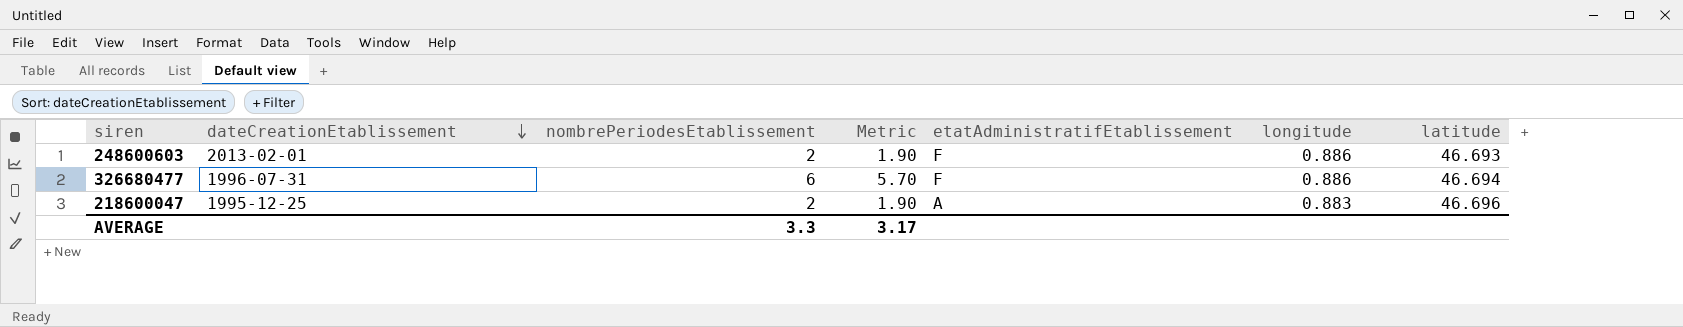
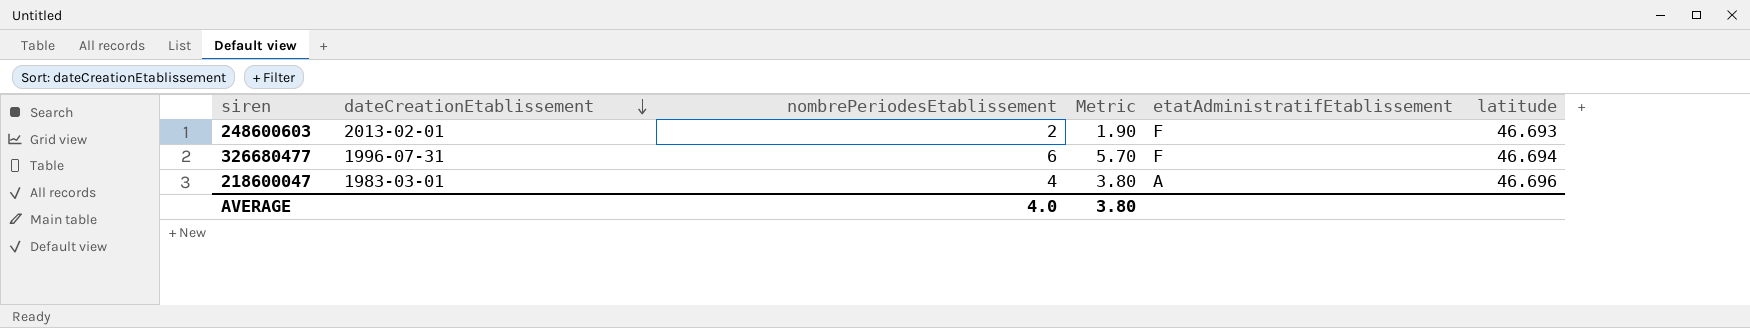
column longitude | position: 6 -> none
218600047 | dateCreationEtablissement: 1995-12-25 -> 1983-03-01
218600047 | nombrePeriodesEtablissement: 2 -> 4
218600047 | Metric: 1.90 -> 3.80
AVERAGE | nombrePeriodesEtablissement: 3.3 -> 4.0
AVERAGE | Metric: 3.17 -> 3.80

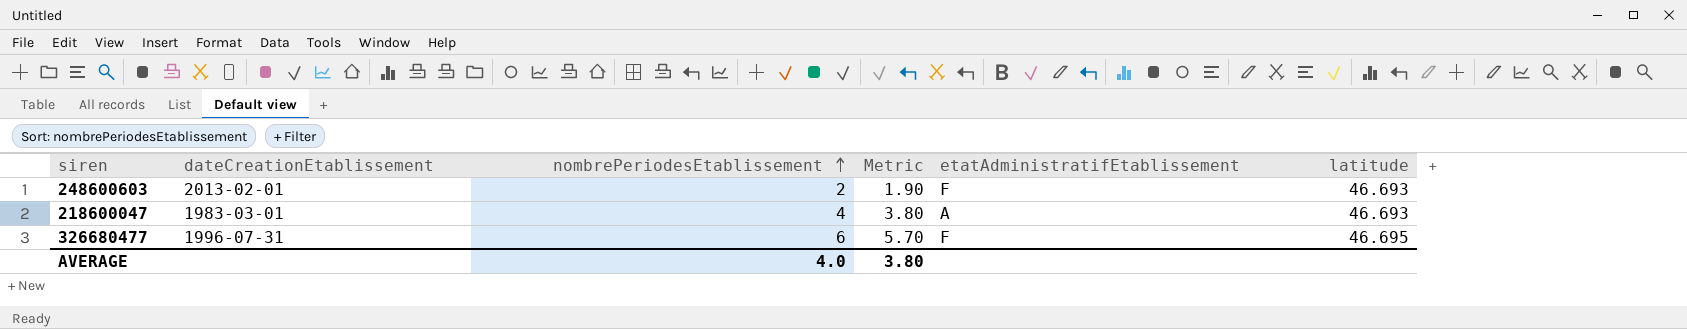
row order: dateCreationEtablissement descending -> nombrePeriodesEtablissement ascending
218600047 | latitude: 46.696 -> 46.693
326680477 | latitude: 46.694 -> 46.695

